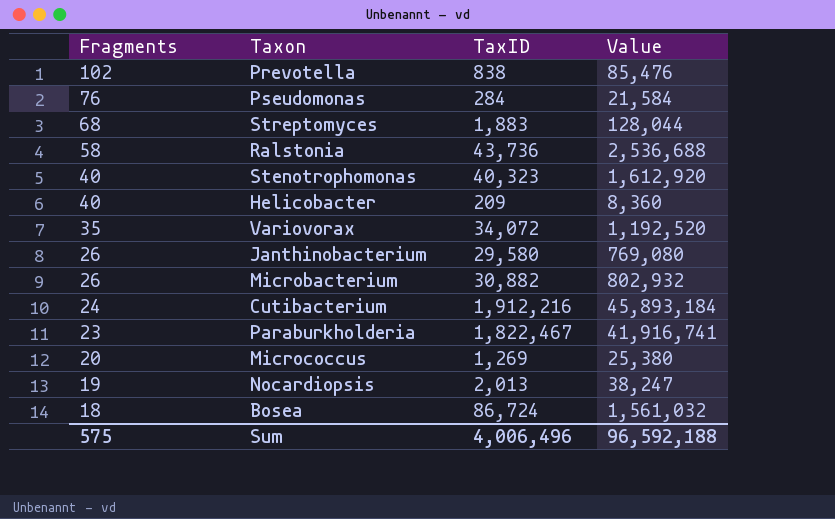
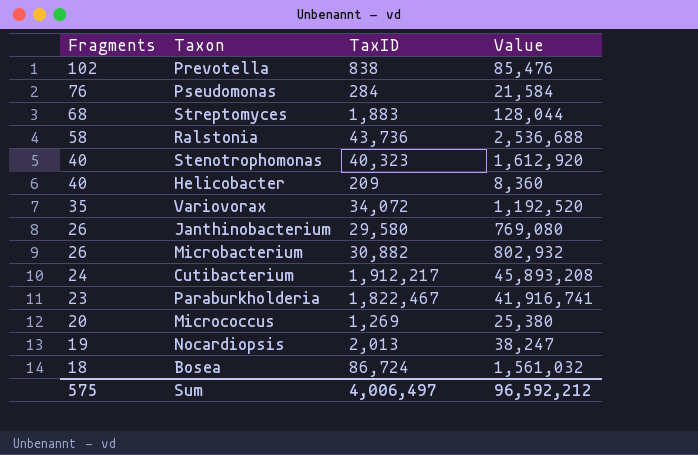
Cutibacterium | TaxID: 1,912,216 -> 1,912,217
Cutibacterium | Value: 45,893,184 -> 45,893,208
Sum | TaxID: 4,006,496 -> 4,006,497
Sum | Value: 96,592,188 -> 96,592,212

